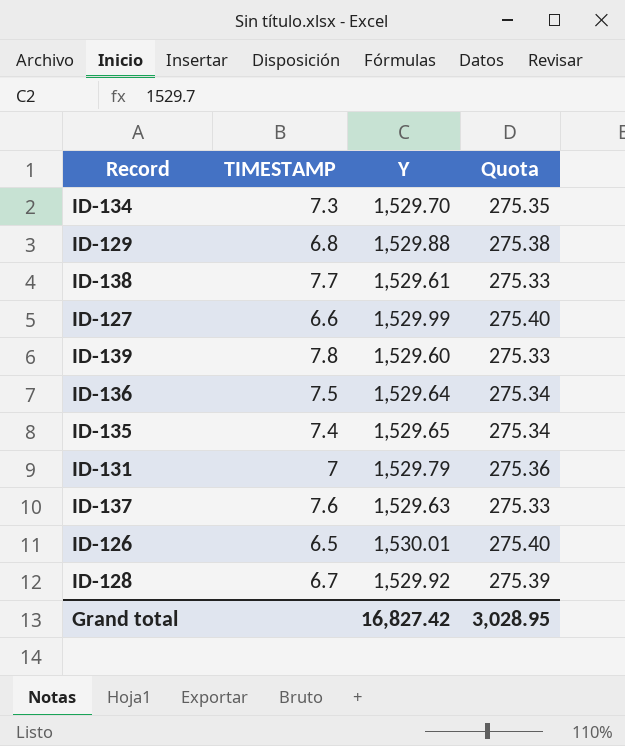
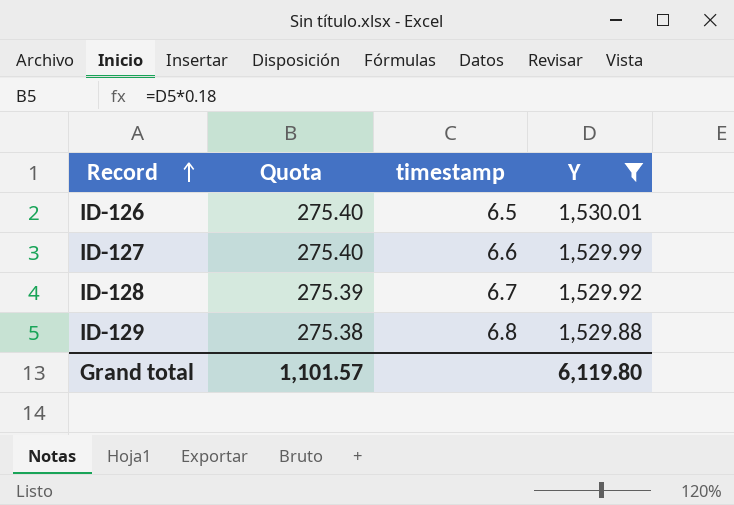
filter: none -> Y >= 1,529.88
row order: none -> Record ascending
column Quota | position: 4 -> 2
column name: TIMESTAMP -> timestamp
Grand total | Quota: 3,028.95 -> 1,101.57
Grand total | Y: 16,827.42 -> 6,119.80

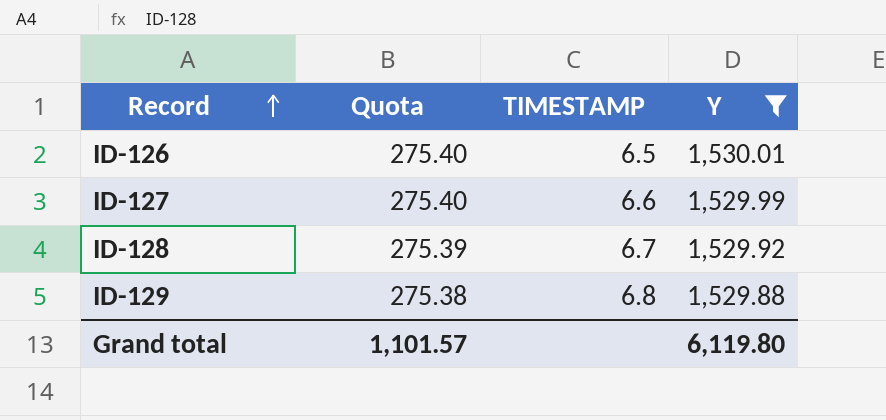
column name: timestamp -> TIMESTAMP

